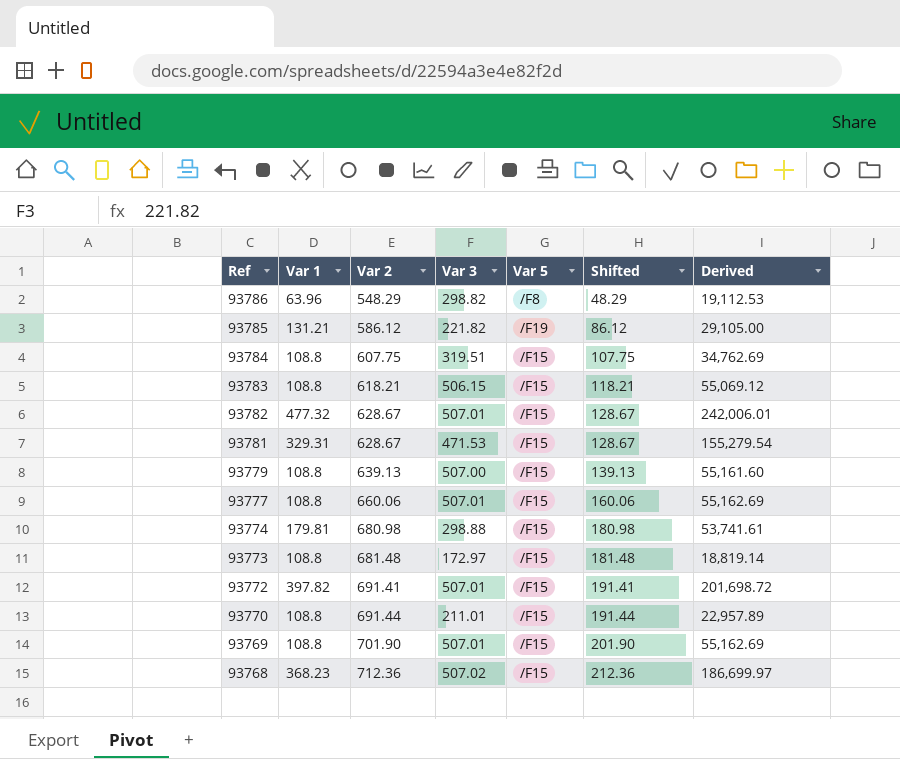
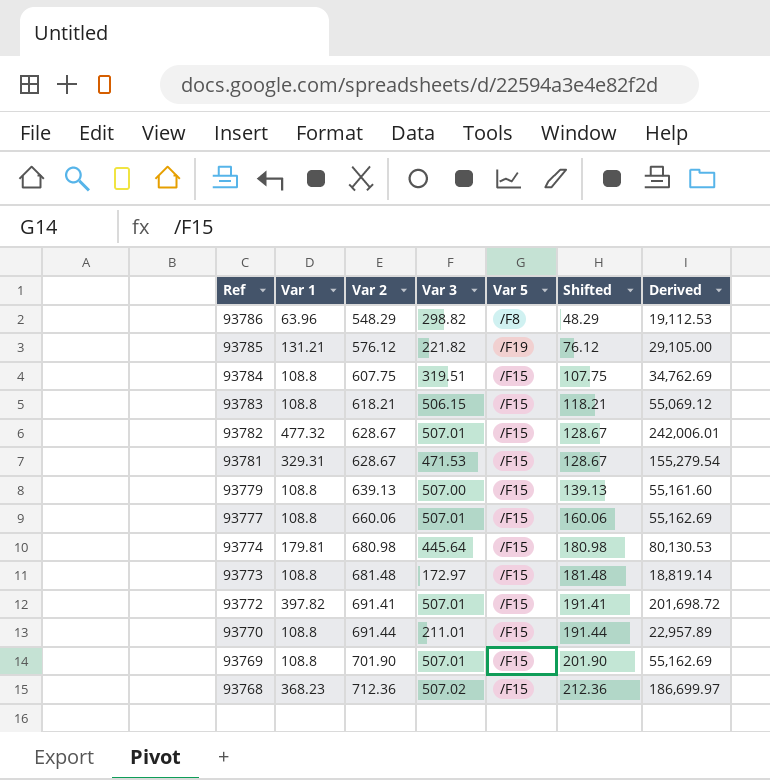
93785 | Var 2: 586.12 -> 576.12
93785 | Shifted: 86.12 -> 76.12
93774 | Var 3: 298.88 -> 445.64
93774 | Derived: 53,741.61 -> 80,130.53

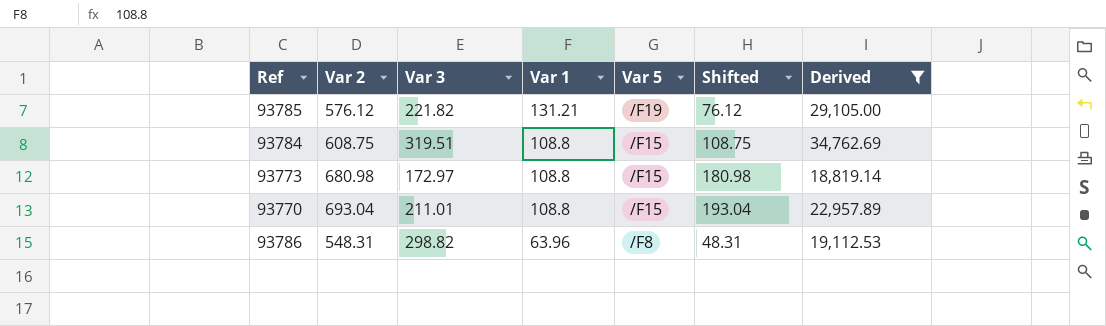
filter: none -> Derived <= 34,762.69
row order: Ref descending -> Var 1 descending
column Var 1 | position: 2 -> 4
93784 | Var 2: 607.75 -> 608.75
93784 | Shifted: 107.75 -> 108.75
93773 | Var 2: 681.48 -> 680.98
93773 | Shifted: 181.48 -> 180.98
93770 | Var 2: 691.44 -> 693.04
93770 | Shifted: 191.44 -> 193.04
93786 | Var 2: 548.29 -> 548.31
93786 | Shifted: 48.29 -> 48.31

